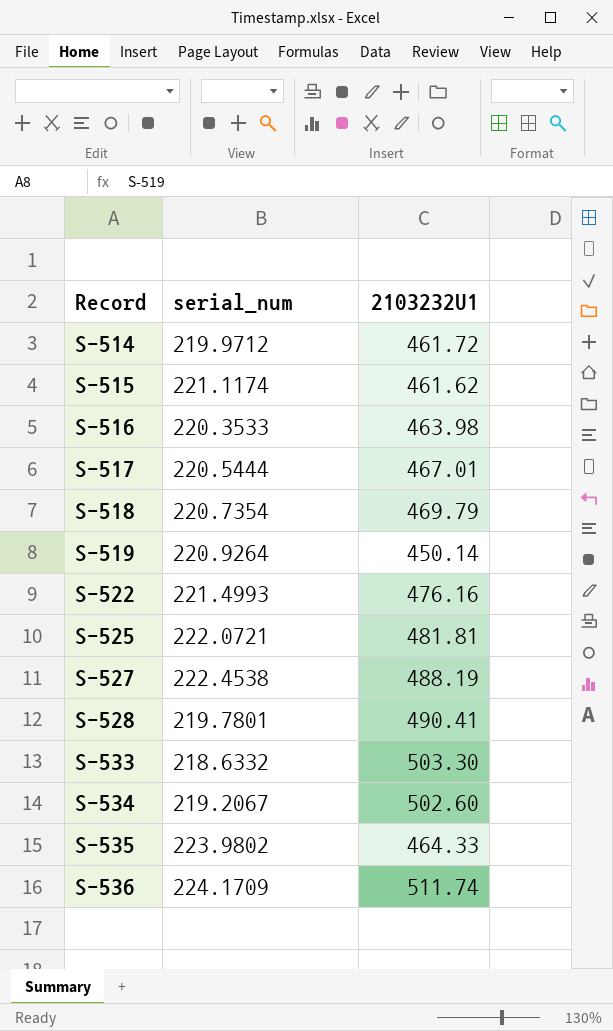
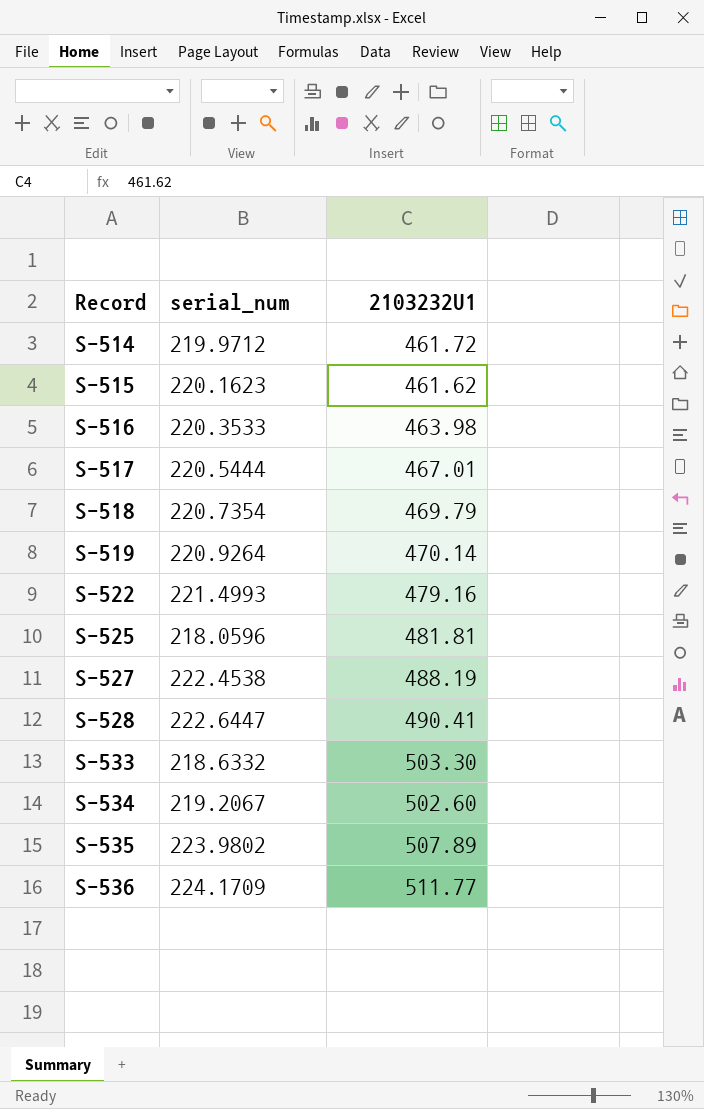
S-515 | serial_num: 221.1174 -> 220.1623
S-519 | 2103232U1: 450.14 -> 470.14
S-522 | 2103232U1: 476.16 -> 479.16
S-525 | serial_num: 222.0721 -> 218.0596
S-528 | serial_num: 219.7801 -> 222.6447
S-535 | 2103232U1: 464.33 -> 507.89
S-536 | 2103232U1: 511.74 -> 511.77

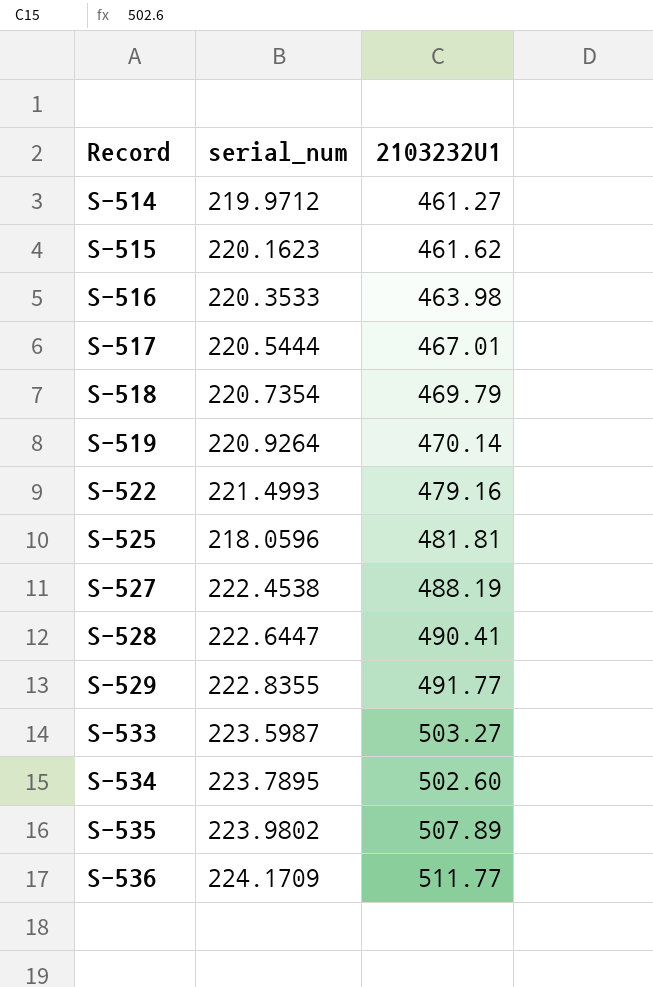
S-514 | 2103232U1: 461.72 -> 461.27
row S-529: none -> 222.8355 | 491.77
S-533 | serial_num: 218.6332 -> 223.5987
S-533 | 2103232U1: 503.30 -> 503.27
S-534 | serial_num: 219.2067 -> 223.7895

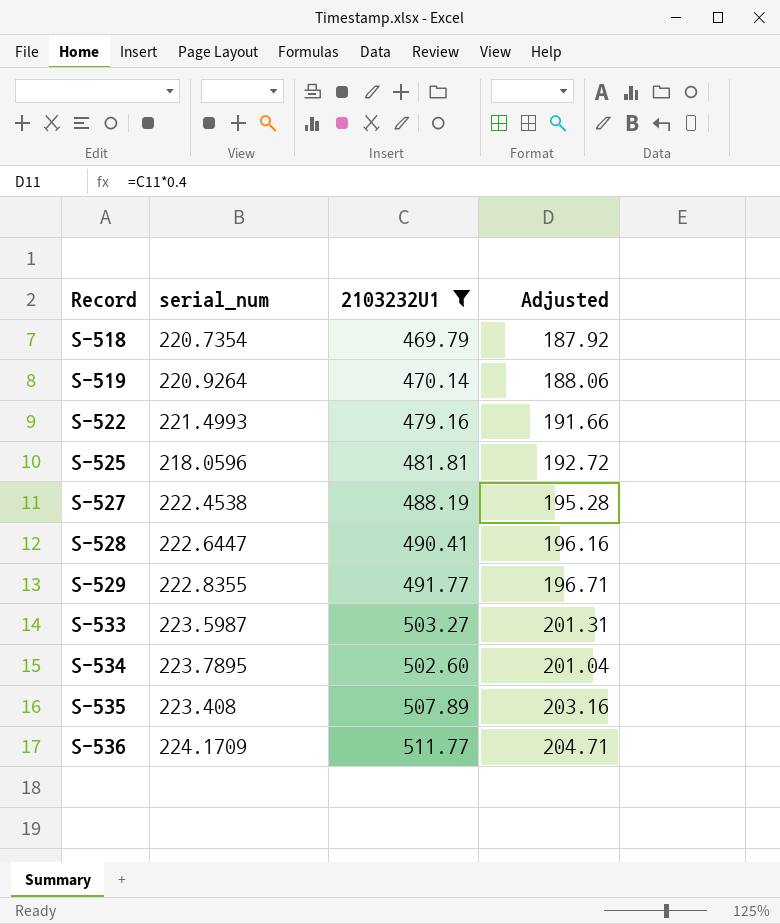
filter: none -> 2103232U1 >= 469.79
column Adjusted | formula: none -> [2103232U1] * 0.4
S-535 | serial_num: 223.9802 -> 223.408

